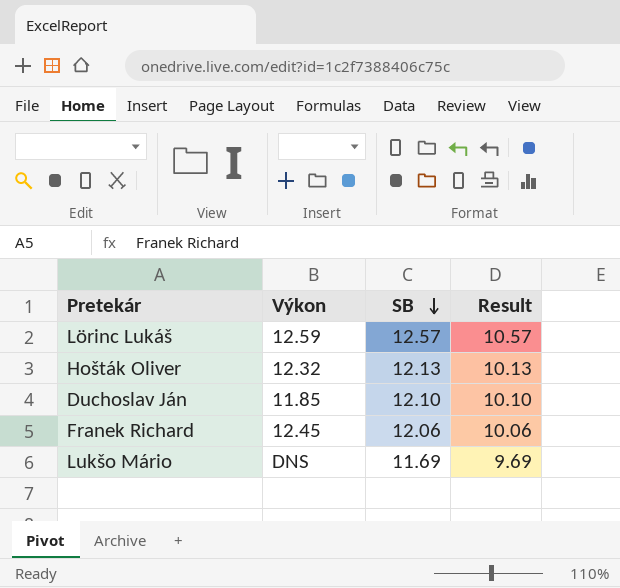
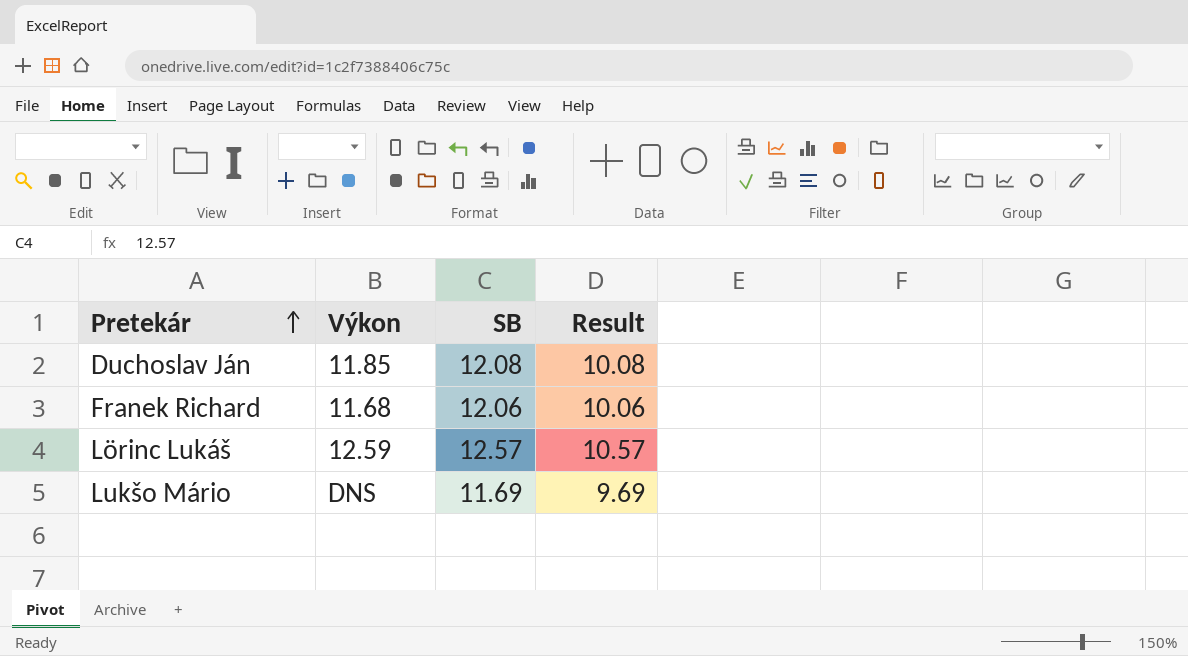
row order: SB descending -> Pretekár ascending
row Hošták Oliver: 12.32 | 12.13 | 10.13 -> none
Duchoslav Ján | SB: 12.10 -> 12.08
Duchoslav Ján | Result: 10.10 -> 10.08
Franek Richard | Výkon: 12.45 -> 11.68

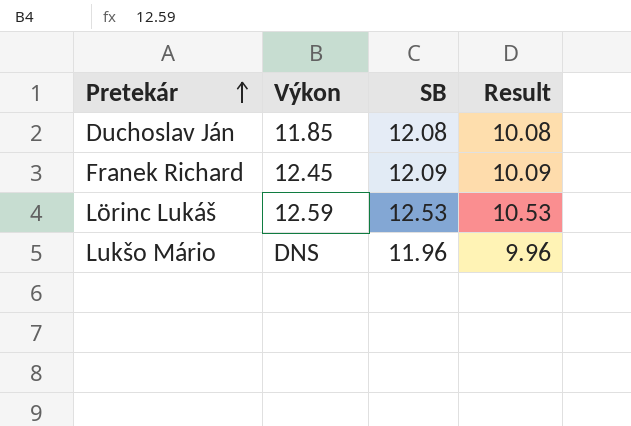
Franek Richard | Výkon: 11.68 -> 12.45
Franek Richard | SB: 12.06 -> 12.09
Franek Richard | Result: 10.06 -> 10.09
Lörinc Lukáš | SB: 12.57 -> 12.53
Lörinc Lukáš | Result: 10.57 -> 10.53
Lukšo Mário | SB: 11.69 -> 11.96
Lukšo Mário | Result: 9.69 -> 9.96

